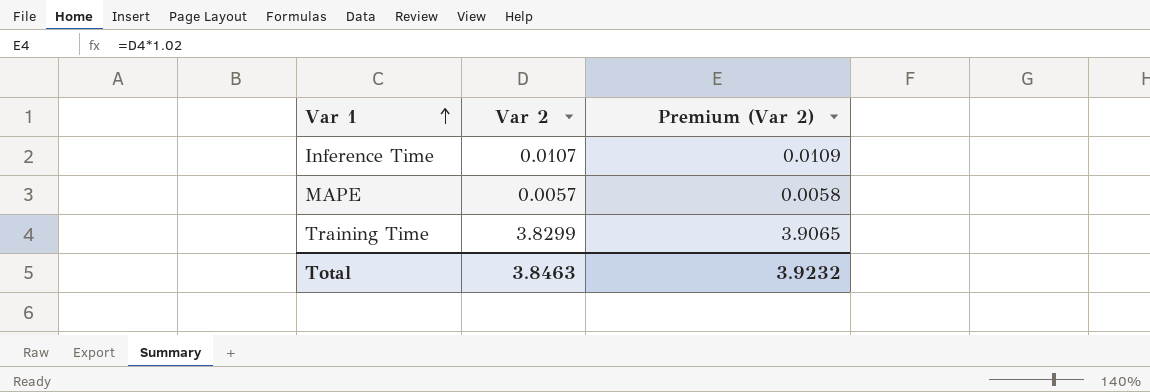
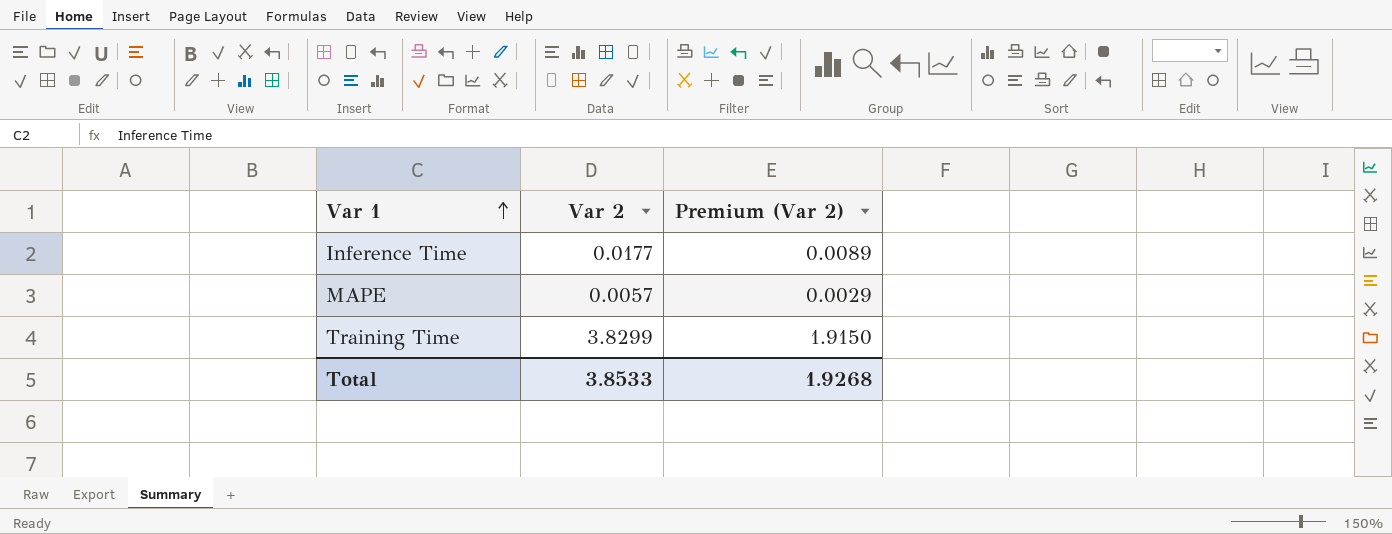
column Premium (Var 2) | formula: [Var 2] * 1.02 -> [Var 2] * 0.5
Inference Time | Var 2: 0.0107 -> 0.0177
Total | Var 2: 3.8463 -> 3.8533
Total | Premium (Var 2): 3.9232 -> 1.9268

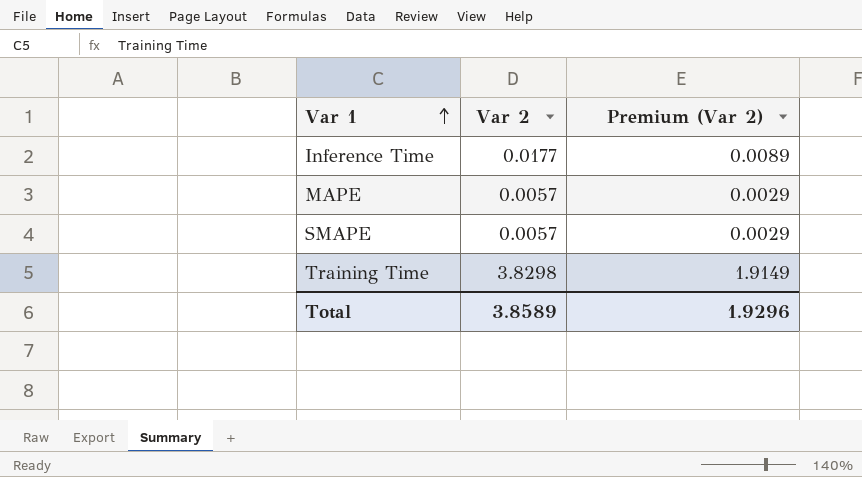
row SMAPE: none -> 0.0057 | 0.0029
Training Time | Var 2: 3.8299 -> 3.8298
Training Time | Premium (Var 2): 1.9150 -> 1.9149
Total | Var 2: 3.8533 -> 3.8589
Total | Premium (Var 2): 1.9268 -> 1.9296

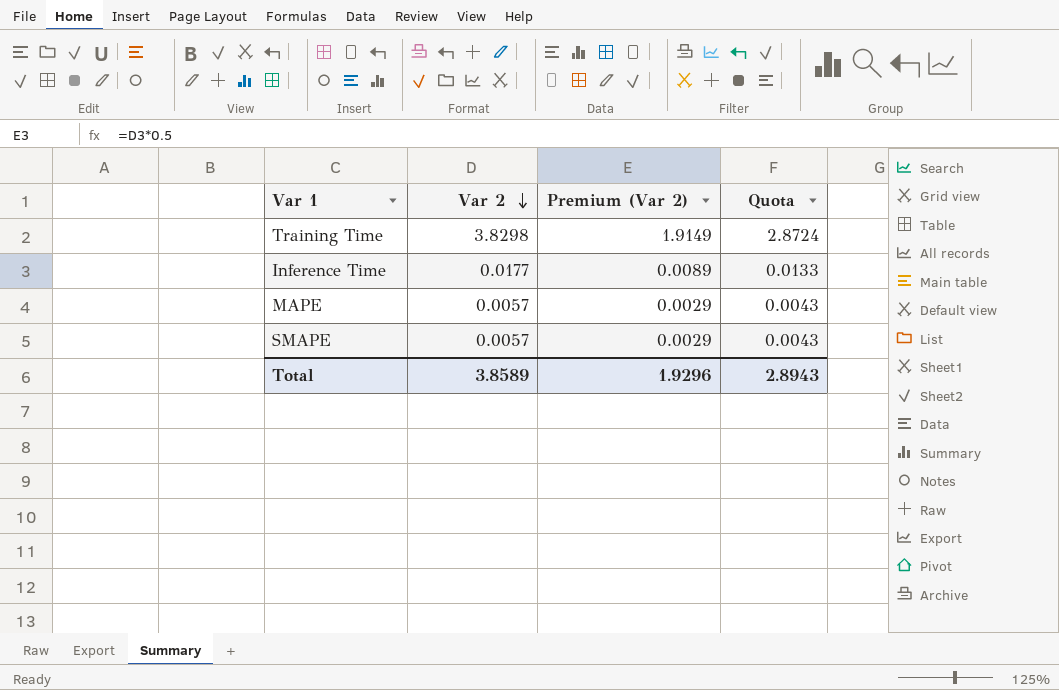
row order: Var 1 ascending -> Var 2 descending
column Quota | formula: none -> [Var 2] * 0.75

